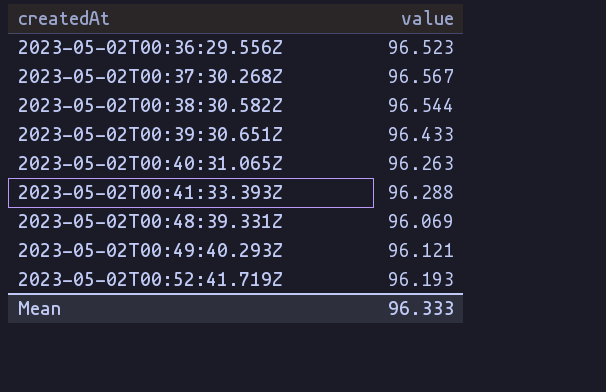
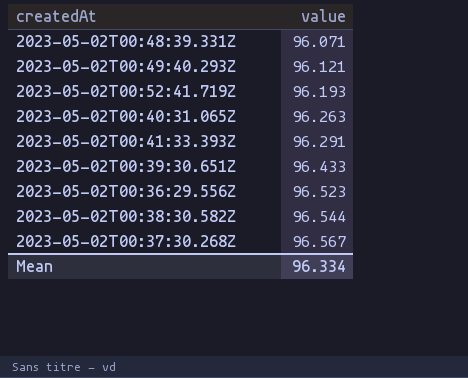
row order: createdAt ascending -> value ascending
2023-05-02T00:48:39.331Z | value: 96.069 -> 96.071
2023-05-02T00:41:33.393Z | value: 96.288 -> 96.291
Mean | value: 96.333 -> 96.334

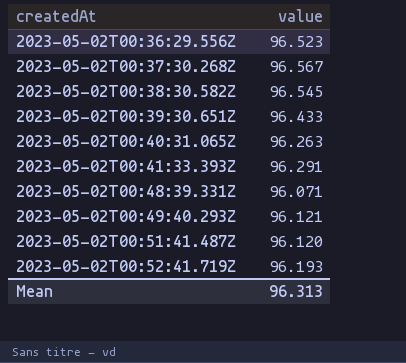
row order: value ascending -> createdAt ascending
2023-05-02T00:38:30.582Z | value: 96.544 -> 96.545
row 2023-05-02T00:51:41.487Z: none -> 96.120
Mean | value: 96.334 -> 96.313

